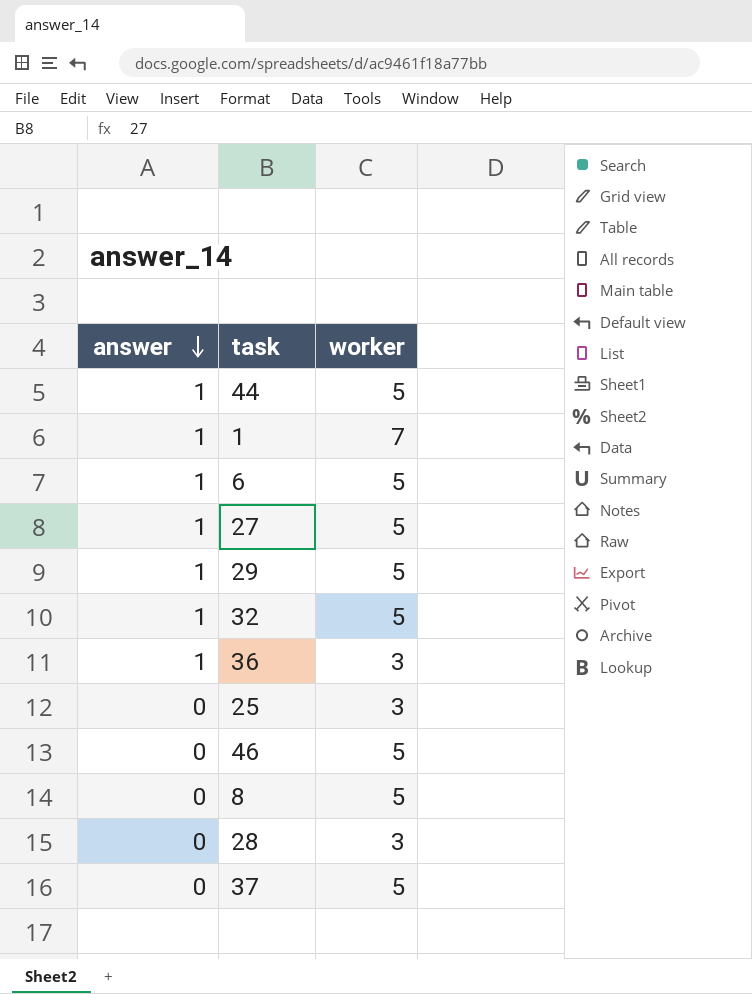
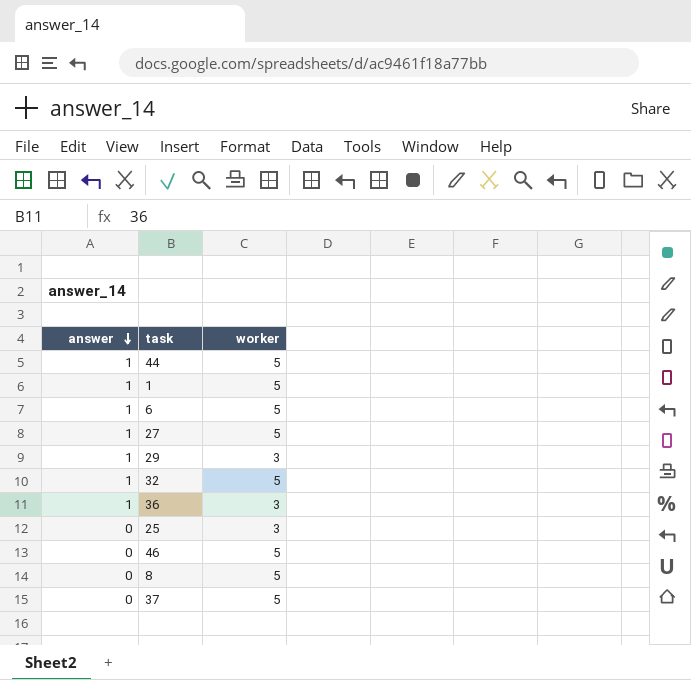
row 28: 0 | 3 -> none
1 | worker: 7 -> 5
29 | worker: 5 -> 3

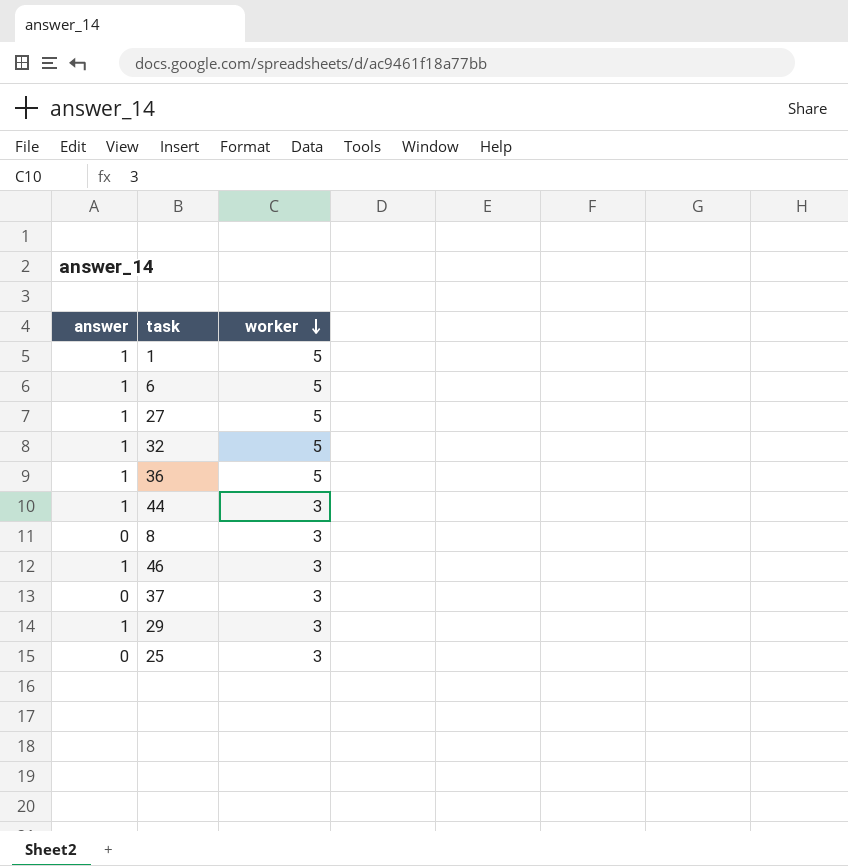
row order: answer descending -> worker descending
36 | worker: 3 -> 5
44 | worker: 5 -> 3
8 | worker: 5 -> 3
46 | answer: 0 -> 1
46 | worker: 5 -> 3
37 | worker: 5 -> 3

